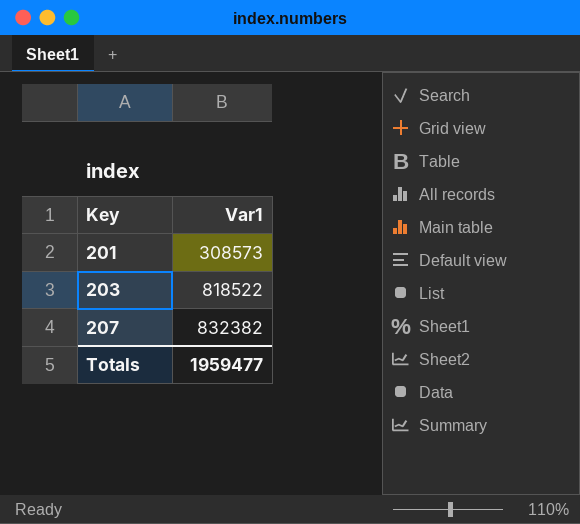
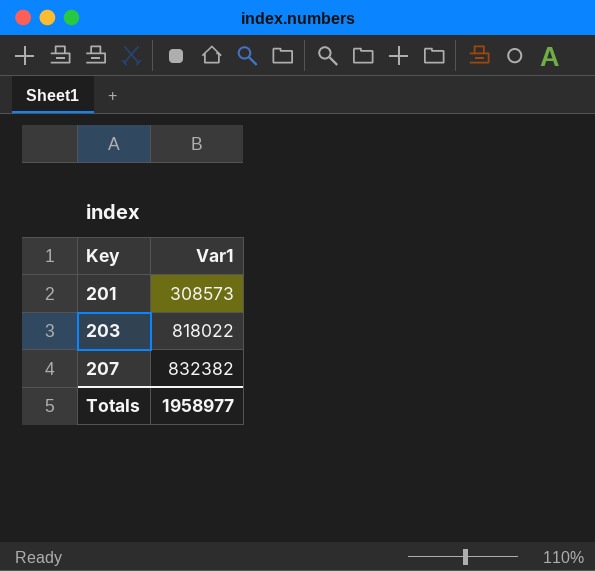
203 | Var1: 818522 -> 818022
Totals | Var1: 1959477 -> 1958977

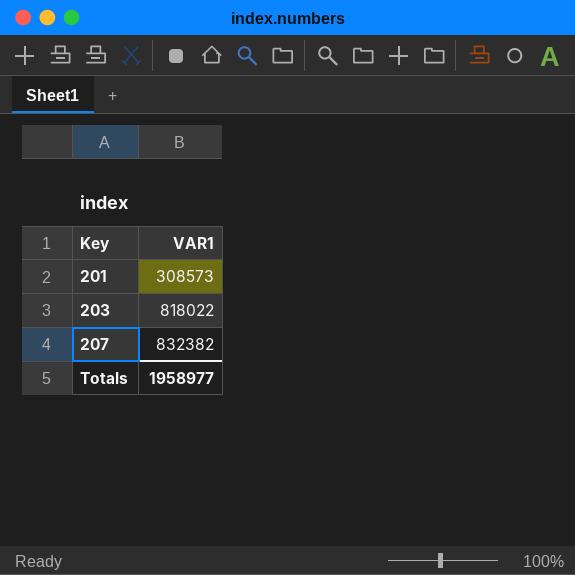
column name: Var1 -> VAR1

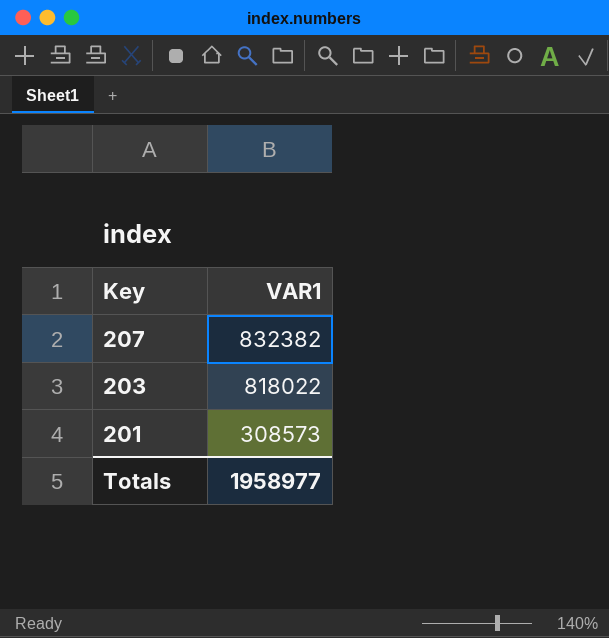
row order: Key ascending -> Key descending

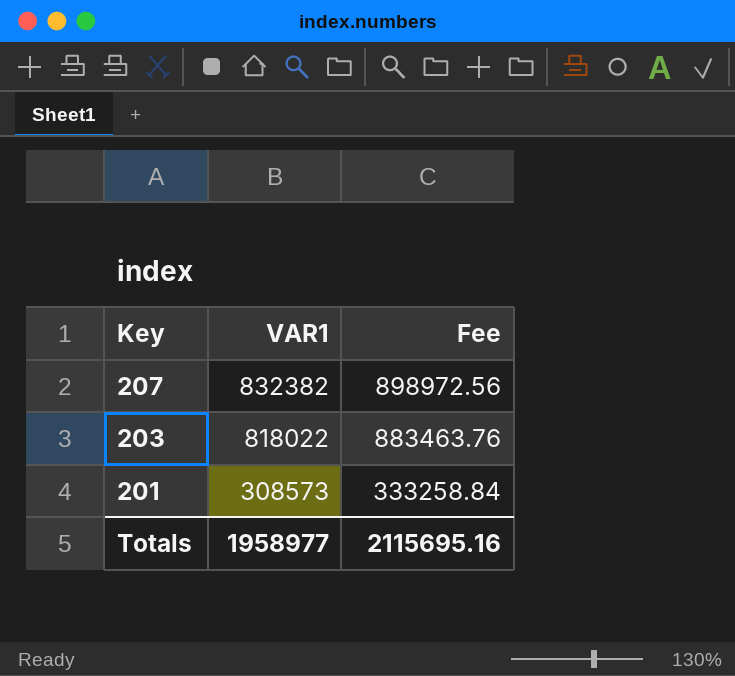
column Fee | formula: none -> [VAR1] * 1.08

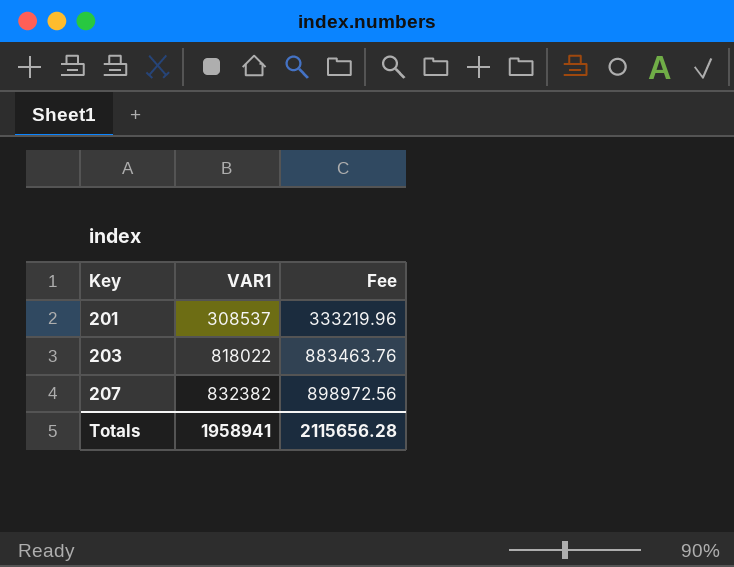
row order: Key descending -> Key ascending
201 | VAR1: 308573 -> 308537
201 | Fee: 333258.84 -> 333219.96
Totals | VAR1: 1958977 -> 1958941
Totals | Fee: 2115695.16 -> 2115656.28

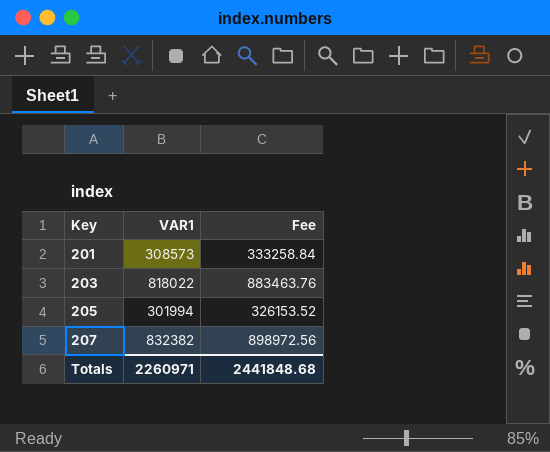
201 | VAR1: 308537 -> 308573
201 | Fee: 333219.96 -> 333258.84
row 205: none -> 301994 | 326153.52
Totals | VAR1: 1958941 -> 2260971
Totals | Fee: 2115656.28 -> 2441848.68

